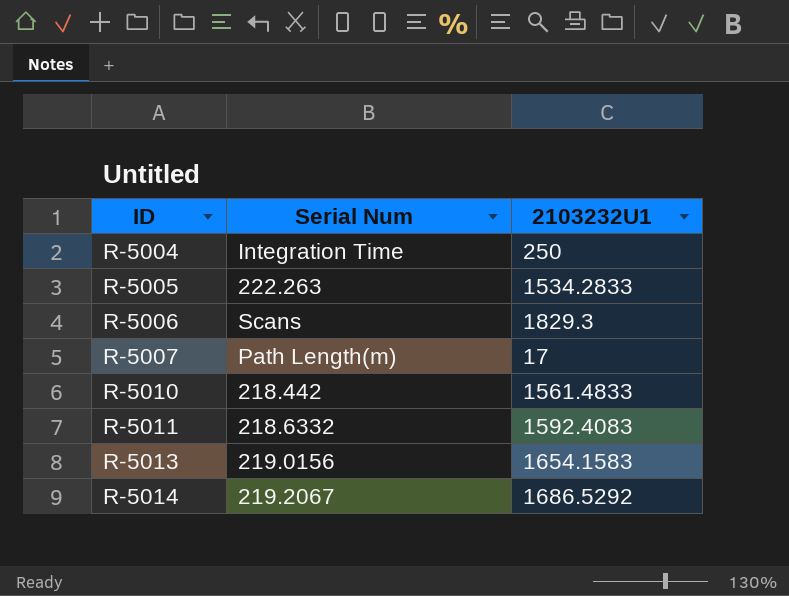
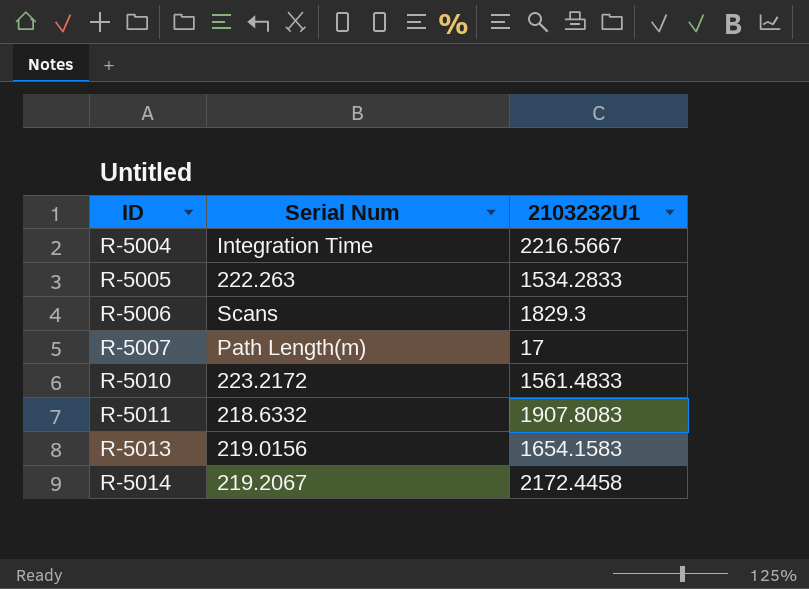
R-5004 | 2103232U1: 250 -> 2216.5667
R-5010 | Serial Num: 218.442 -> 223.2172
R-5011 | 2103232U1: 1592.4083 -> 1907.8083
R-5014 | 2103232U1: 1686.5292 -> 2172.4458

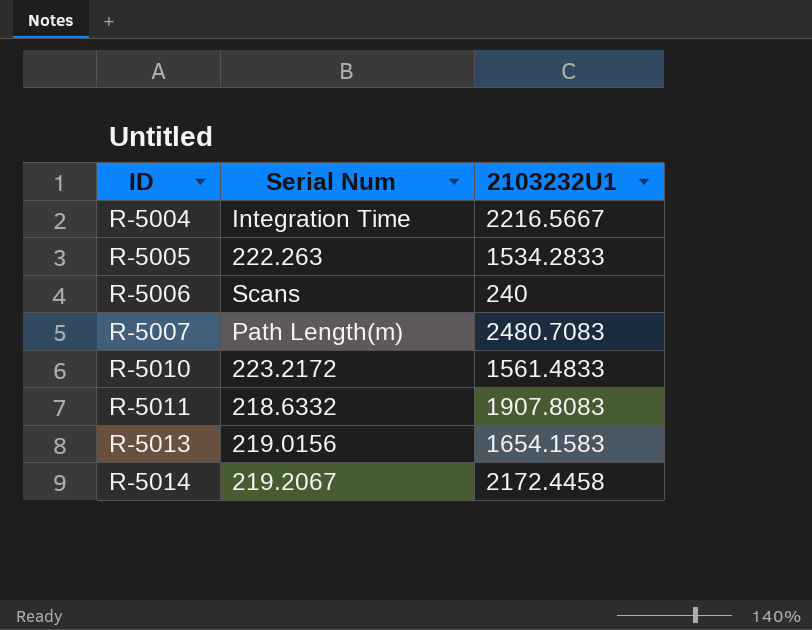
R-5006 | 2103232U1: 1829.3 -> 240
R-5007 | 2103232U1: 17 -> 2480.7083

